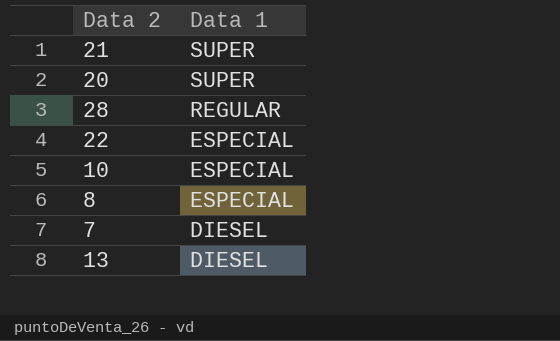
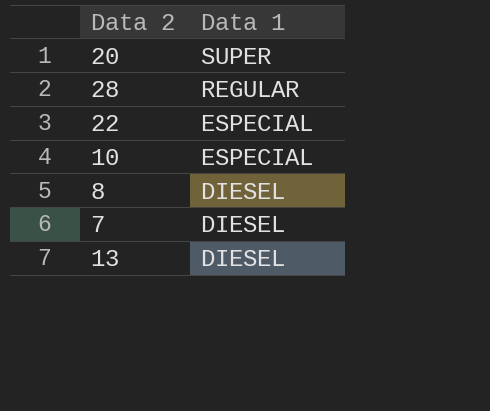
row 21: SUPER -> none
8 | Data 1: ESPECIAL -> DIESEL

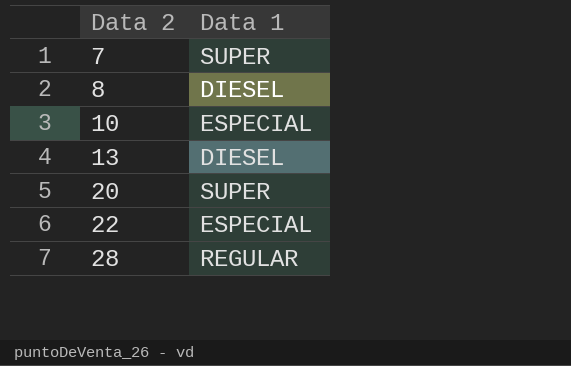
row order: Data 1 descending -> Data 2 ascending
7 | Data 1: DIESEL -> SUPER

